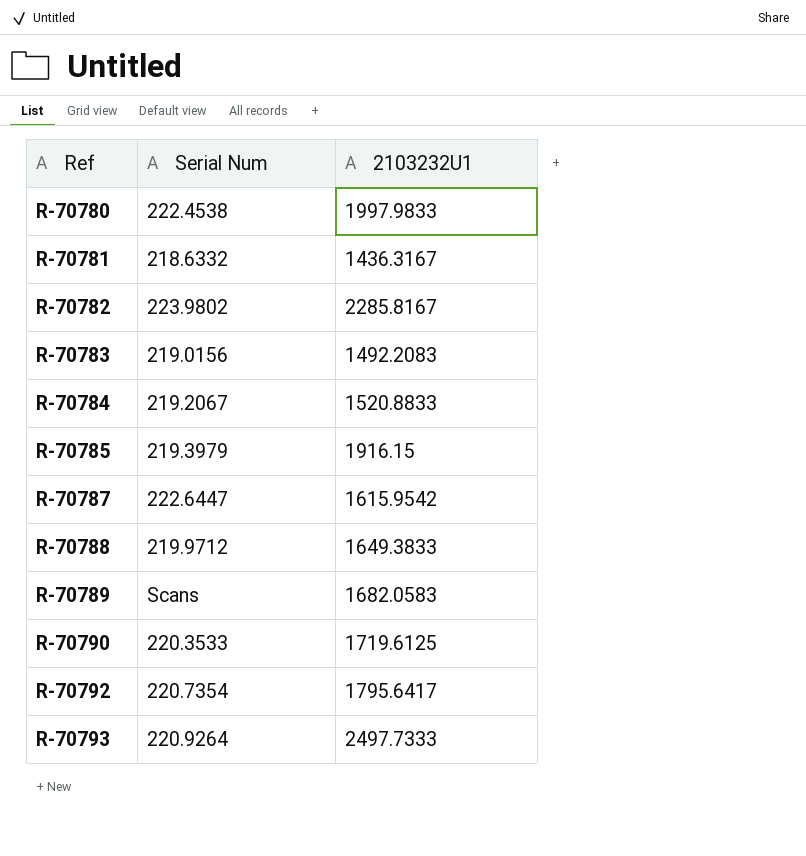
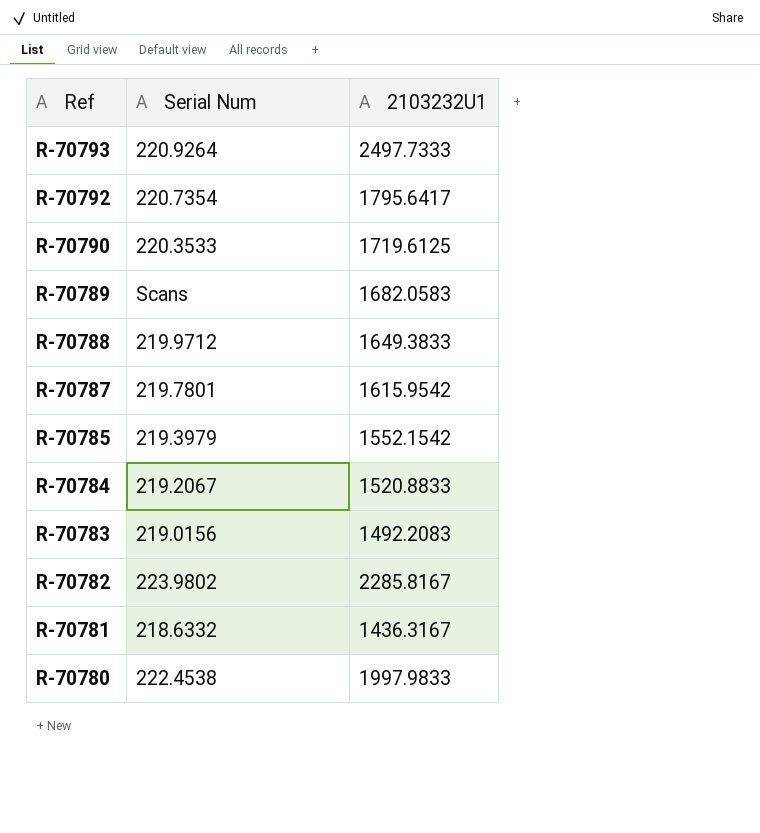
row order: Ref ascending -> Ref descending
R-70787 | Serial Num: 222.6447 -> 219.7801
R-70785 | 2103232U1: 1916.15 -> 1552.1542

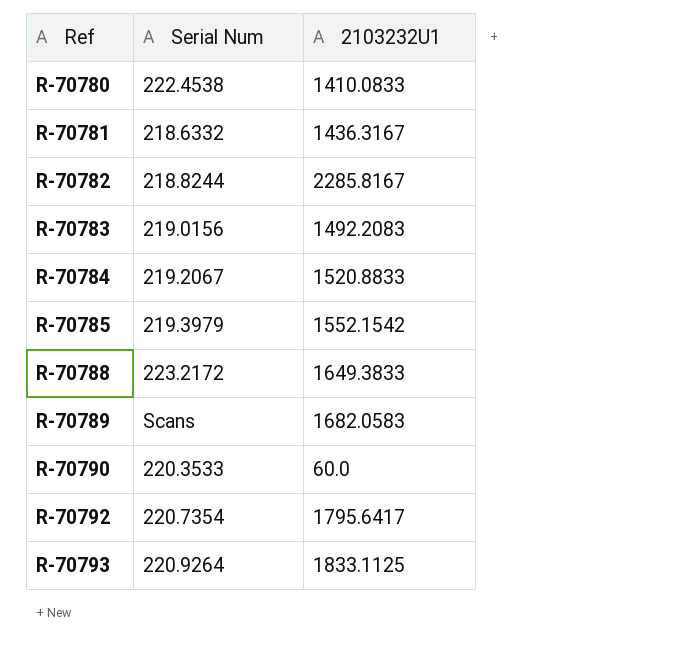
row order: Ref descending -> Ref ascending
row R-70787: 219.7801 | 1615.9542 -> none
R-70780 | 2103232U1: 1997.9833 -> 1410.0833
R-70782 | Serial Num: 223.9802 -> 218.8244
R-70788 | Serial Num: 219.9712 -> 223.2172
R-70790 | 2103232U1: 1719.6125 -> 60.0
R-70793 | 2103232U1: 2497.7333 -> 1833.1125

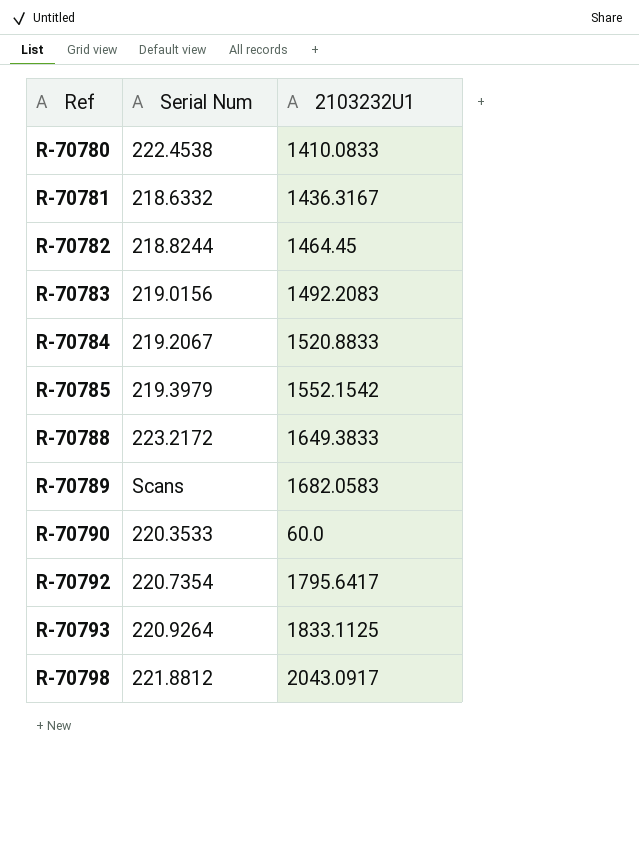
R-70782 | 2103232U1: 2285.8167 -> 1464.45
row R-70798: none -> 221.8812 | 2043.0917

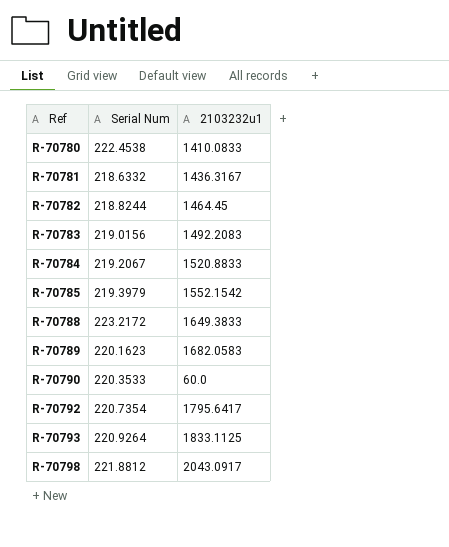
column name: 2103232U1 -> 2103232u1
R-70789 | Serial Num: Scans -> 220.1623

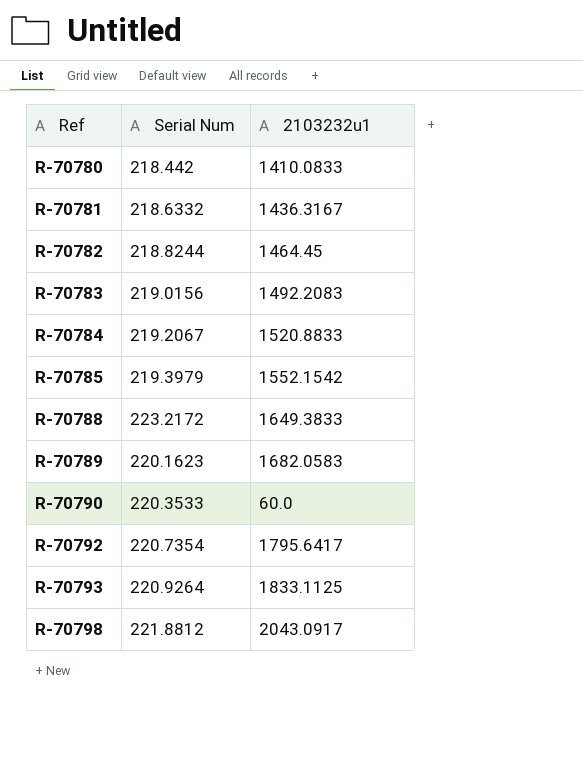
R-70780 | Serial Num: 222.4538 -> 218.442

